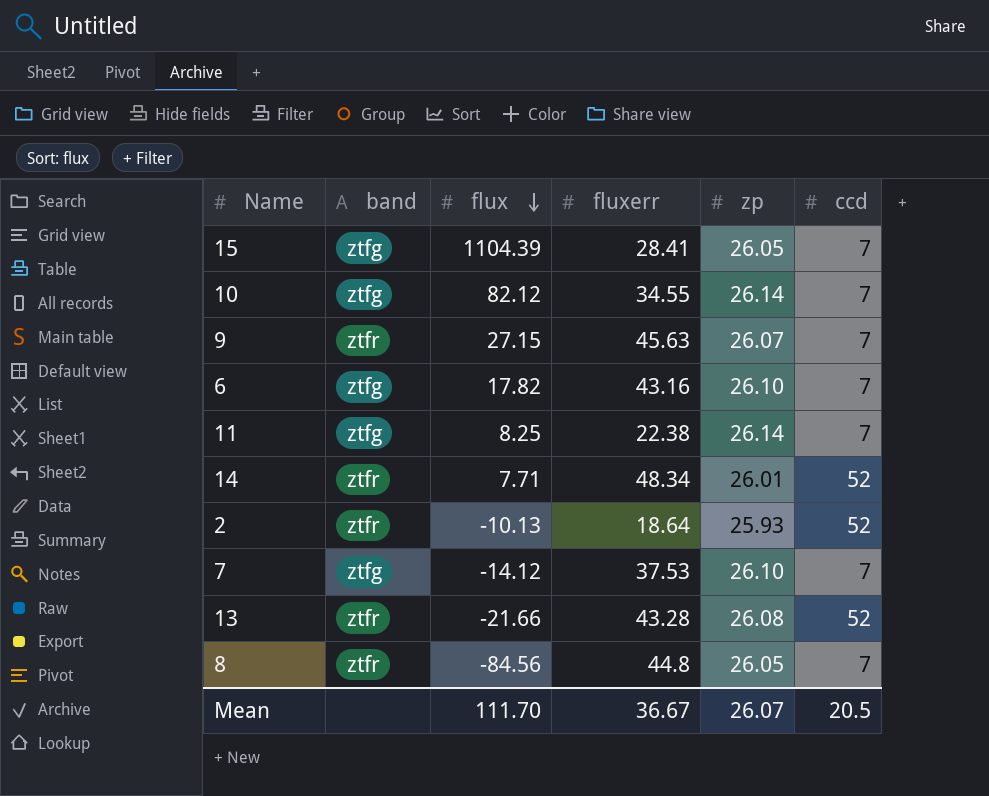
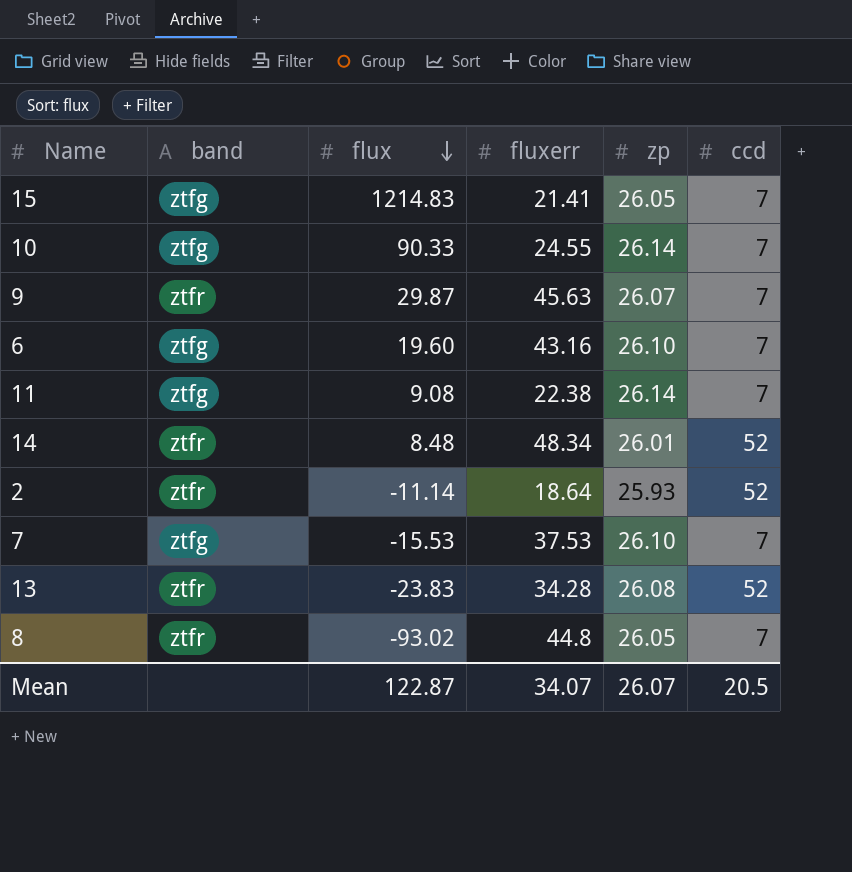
15 | flux: 1104.39 -> 1214.83
15 | fluxerr: 28.41 -> 21.41
10 | flux: 82.12 -> 90.33
10 | fluxerr: 34.55 -> 24.55
9 | flux: 27.15 -> 29.87
6 | flux: 17.82 -> 19.60
11 | flux: 8.25 -> 9.08
14 | flux: 7.71 -> 8.48
2 | flux: -10.13 -> -11.14
7 | flux: -14.12 -> -15.53
13 | flux: -21.66 -> -23.83
13 | fluxerr: 43.28 -> 34.28
8 | flux: -84.56 -> -93.02
Mean | flux: 111.70 -> 122.87
Mean | fluxerr: 36.67 -> 34.07

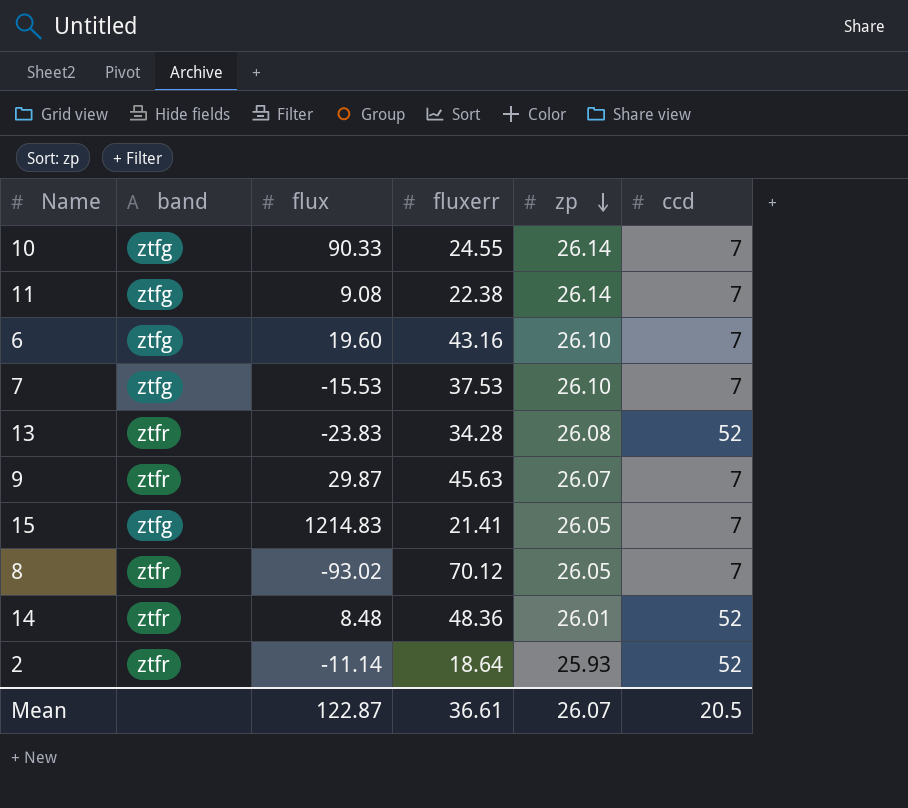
row order: flux descending -> zp descending
8 | fluxerr: 44.8 -> 70.12
14 | fluxerr: 48.34 -> 48.36
Mean | fluxerr: 34.07 -> 36.61

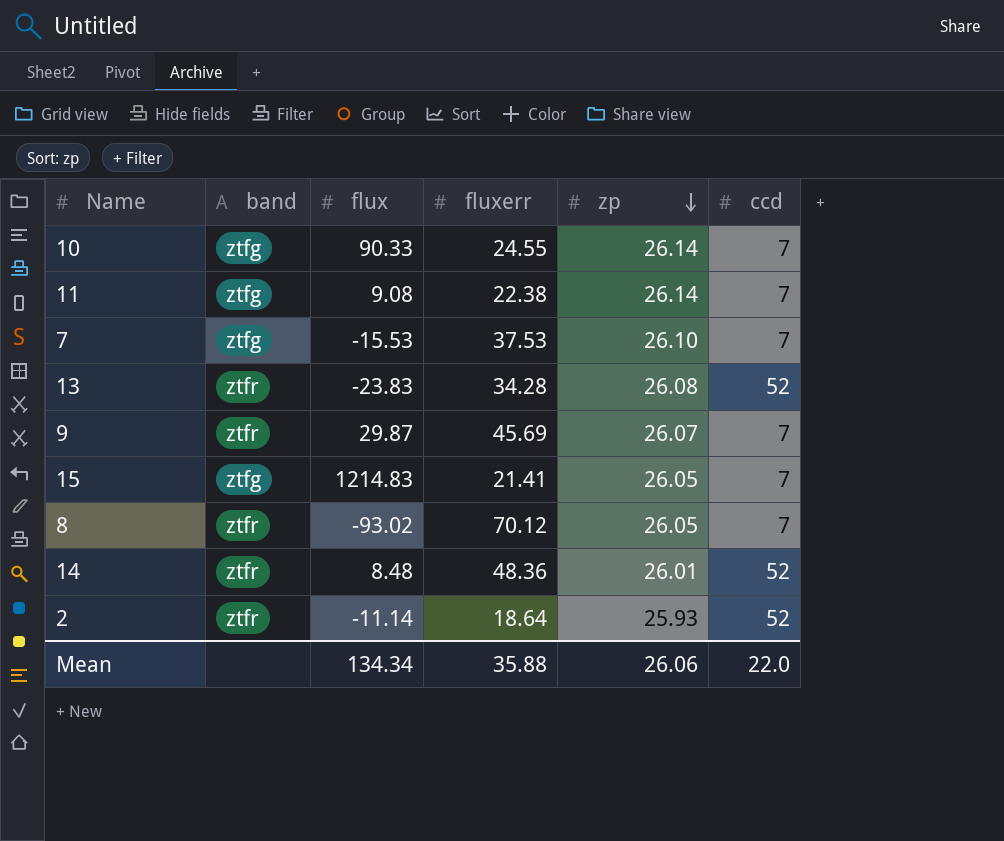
row 6: ztfg | 19.60 | 43.16 | 26.10 | 7 -> none
9 | fluxerr: 45.63 -> 45.69
Mean | flux: 122.87 -> 134.34
Mean | fluxerr: 36.61 -> 35.88
Mean | zp: 26.07 -> 26.06
Mean | ccd: 20.5 -> 22.0

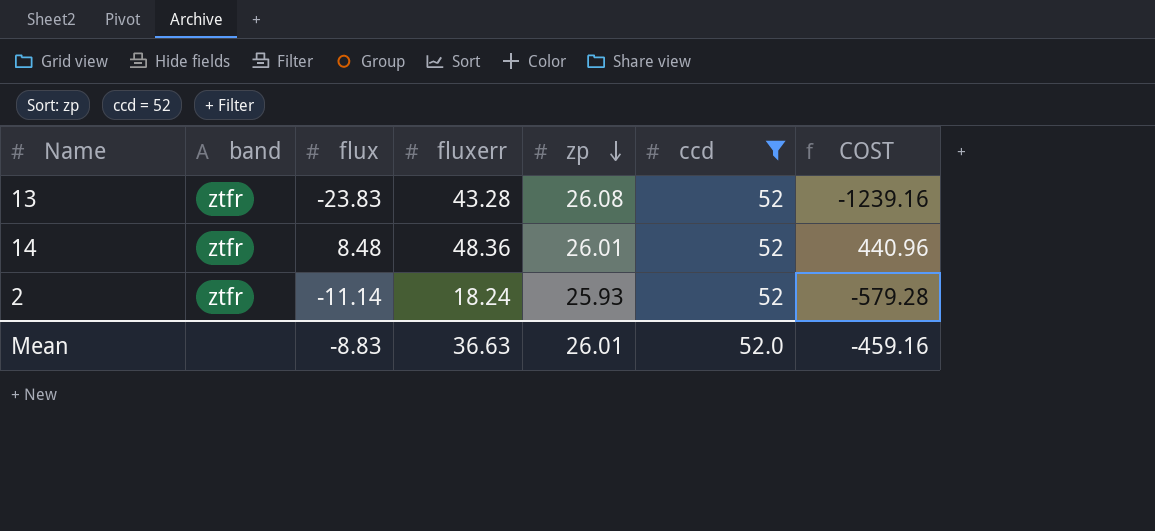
filter: none -> ccd = 52
column COST | formula: none -> [flux] * [ccd]
13 | fluxerr: 34.28 -> 43.28
2 | fluxerr: 18.64 -> 18.24
Mean | flux: 134.34 -> -8.83
Mean | fluxerr: 35.88 -> 36.63
Mean | zp: 26.06 -> 26.01
Mean | ccd: 22.0 -> 52.0

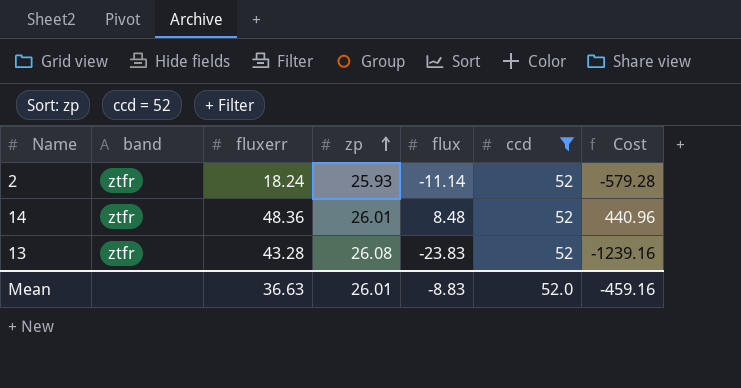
row order: zp descending -> zp ascending
column flux | position: 3 -> 5
column name: COST -> Cost

